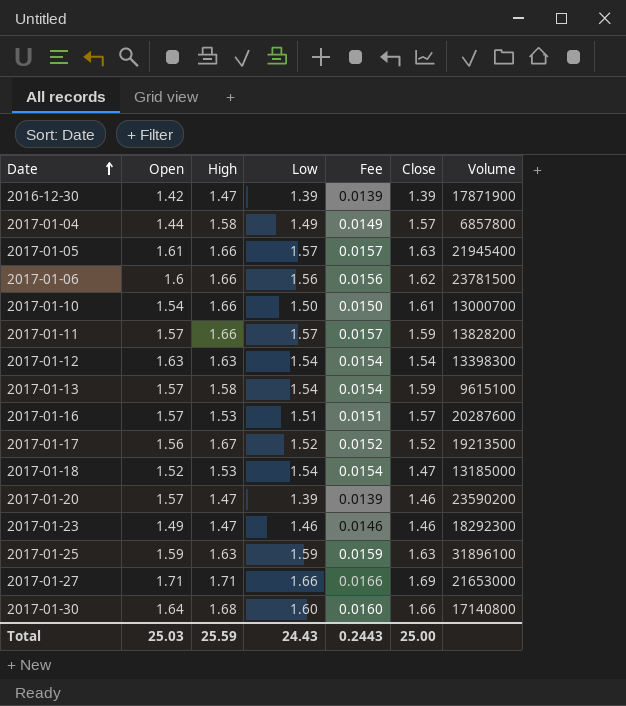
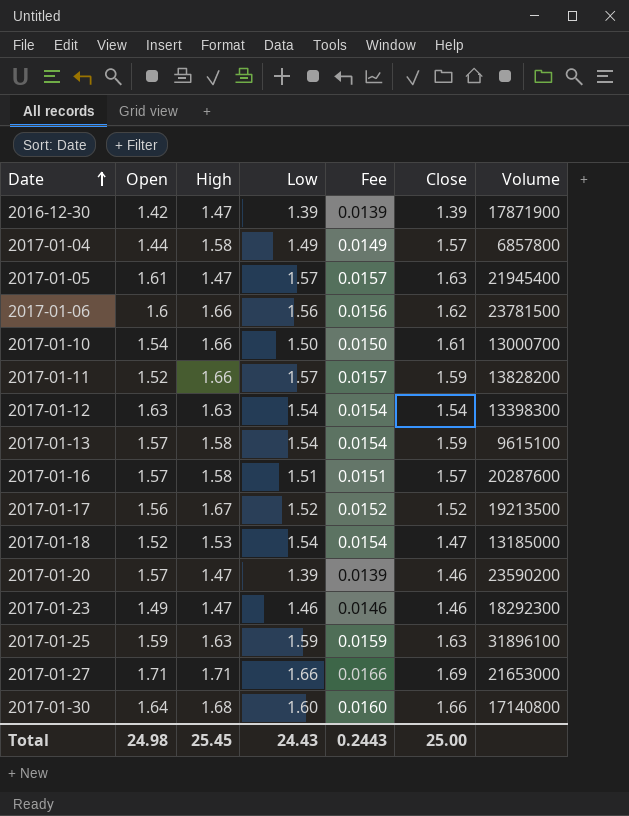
2017-01-05 | High: 1.66 -> 1.47
2017-01-11 | Open: 1.57 -> 1.52
2017-01-16 | High: 1.53 -> 1.58
Total | Open: 25.03 -> 24.98
Total | High: 25.59 -> 25.45

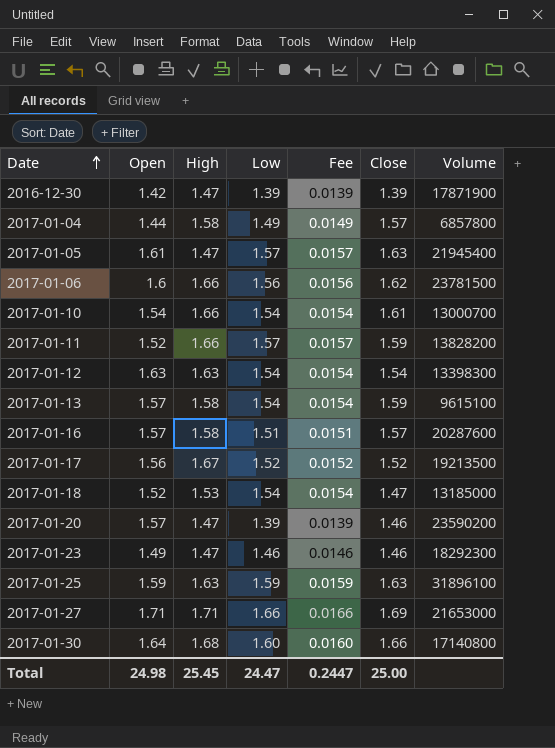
2017-01-10 | Low: 1.50 -> 1.54
2017-01-10 | Fee: 0.0150 -> 0.0154
Total | Low: 24.43 -> 24.47
Total | Fee: 0.2443 -> 0.2447

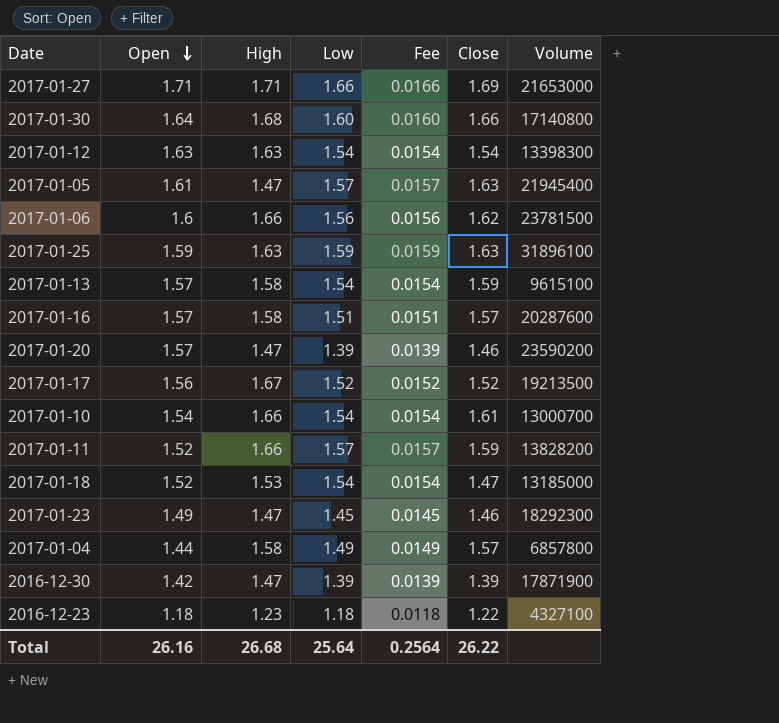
row order: Date ascending -> Open descending
2017-01-23 | Low: 1.46 -> 1.45
2017-01-23 | Fee: 0.0146 -> 0.0145
row 2016-12-23: none -> 1.18 | 1.23 | 1.18 | 0.0118 | 1.22 | 4327100
Total | Open: 24.98 -> 26.16
Total | High: 25.45 -> 26.68
Total | Low: 24.47 -> 25.64
Total | Fee: 0.2447 -> 0.2564
Total | Close: 25.00 -> 26.22

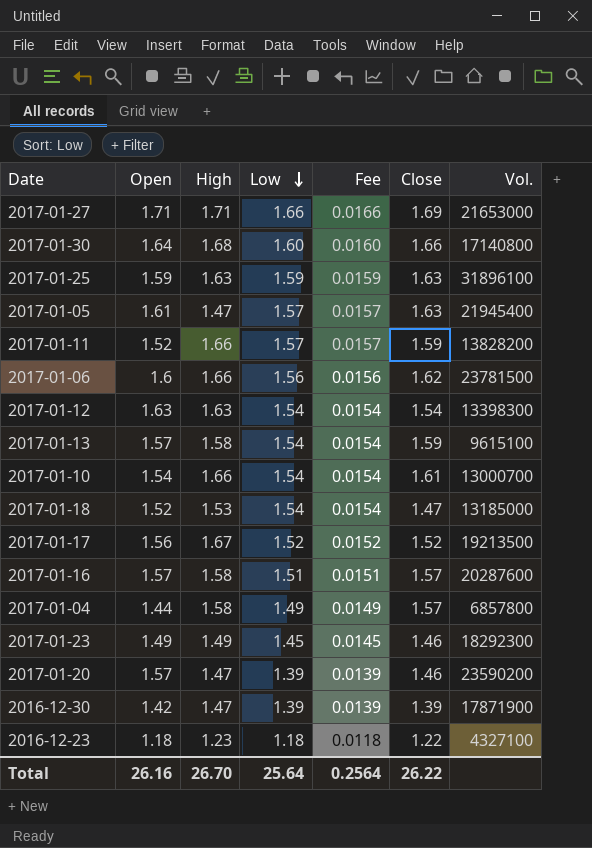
row order: Open descending -> Low descending
column name: Volume -> Vol.
2017-01-23 | High: 1.47 -> 1.49
Total | High: 26.68 -> 26.70

